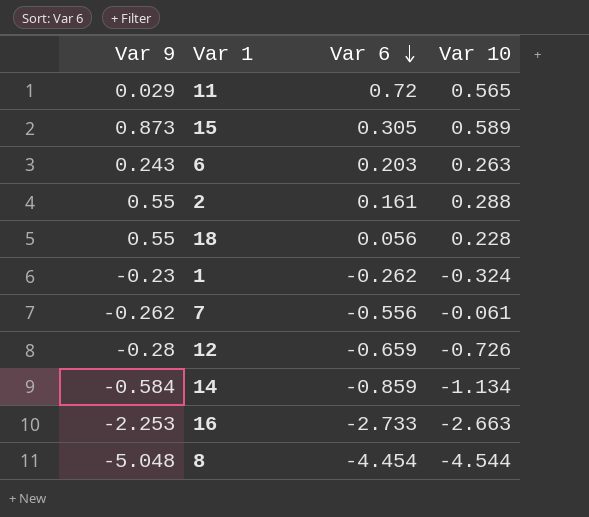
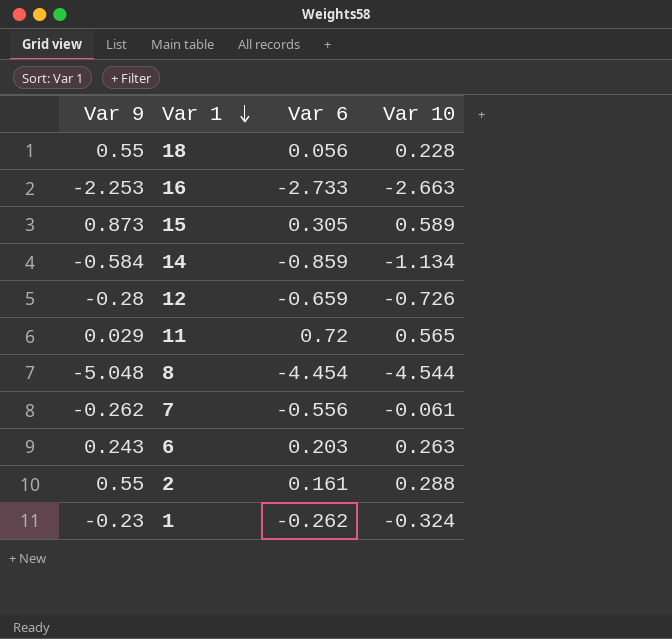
row order: Var 6 descending -> Var 1 descending

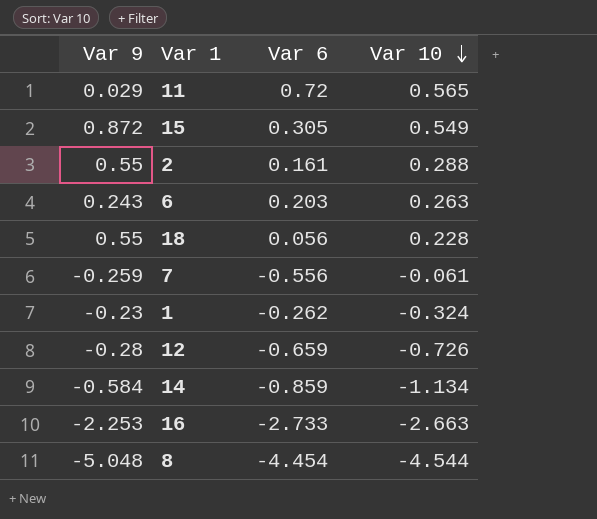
row order: Var 1 descending -> Var 10 descending
15 | Var 9: 0.873 -> 0.872
15 | Var 10: 0.589 -> 0.549
7 | Var 9: -0.262 -> -0.259

